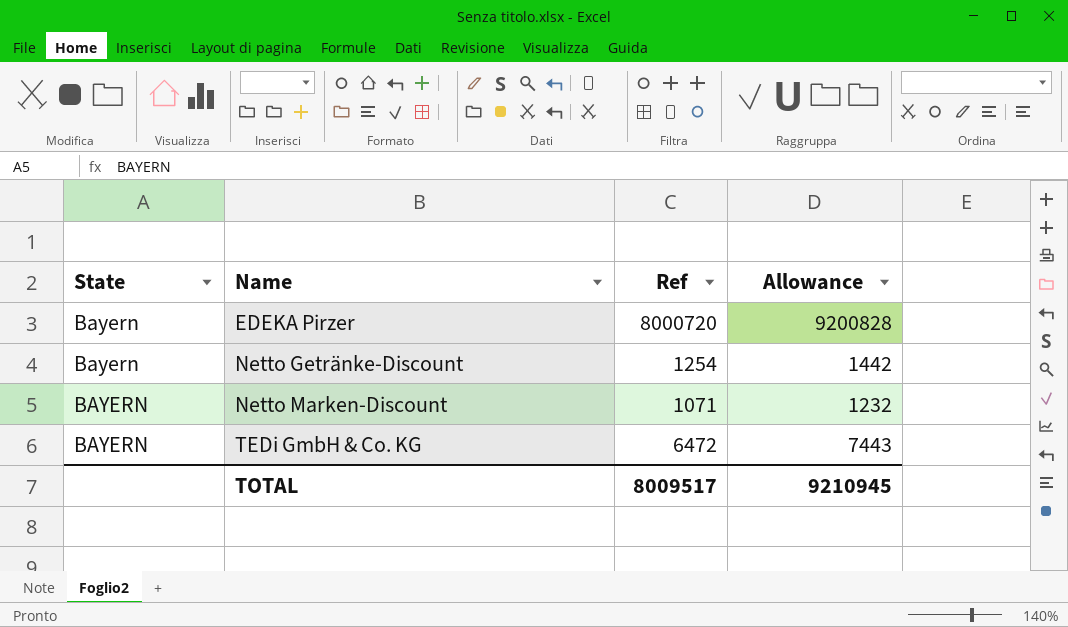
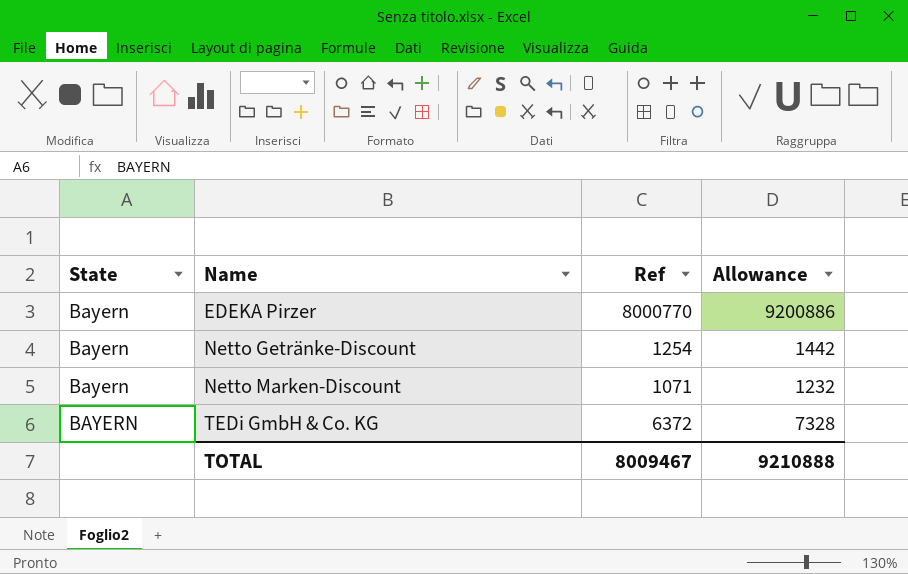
EDEKA Pirzer | Ref: 8000720 -> 8000770
EDEKA Pirzer | Allowance: 9200828 -> 9200886
Netto Marken-Discount | State: BAYERN -> Bayern
TEDi GmbH & Co. KG | Ref: 6472 -> 6372
TEDi GmbH & Co. KG | Allowance: 7443 -> 7328
TOTAL | Ref: 8009517 -> 8009467
TOTAL | Allowance: 9210945 -> 9210888

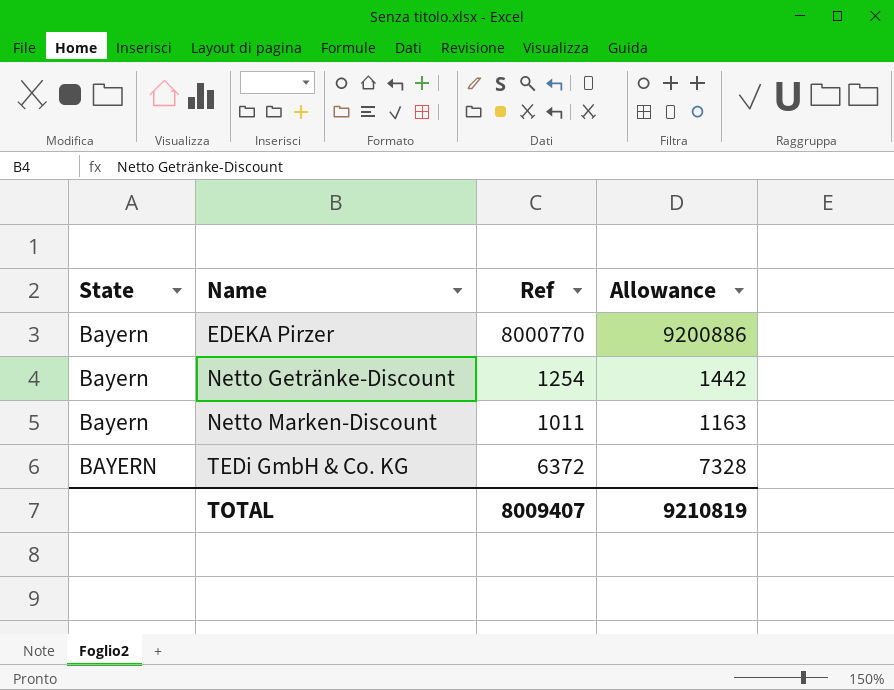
Netto Marken-Discount | Ref: 1071 -> 1011
Netto Marken-Discount | Allowance: 1232 -> 1163
TOTAL | Ref: 8009467 -> 8009407
TOTAL | Allowance: 9210888 -> 9210819

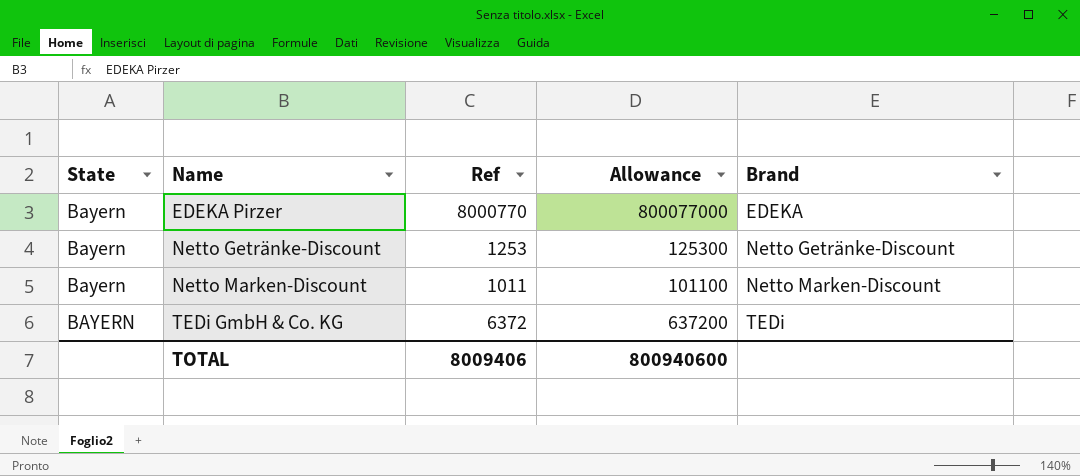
column Allowance | formula: [Ref] * 1.15 -> [Ref] * 100
column Brand | position: none -> 5
Netto Getränke-Discount | Ref: 1254 -> 1253
TOTAL | Ref: 8009407 -> 8009406
TOTAL | Allowance: 9210819 -> 800940600

